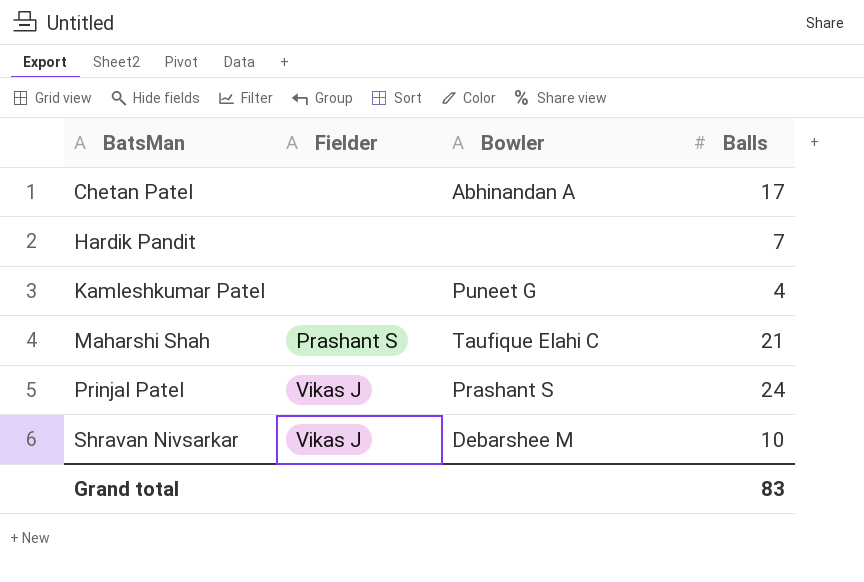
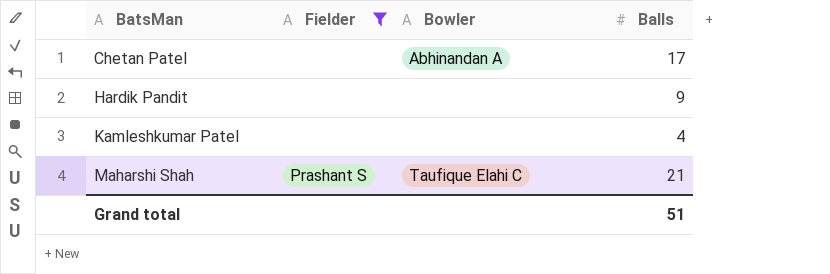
filter: none -> Fielder != Vikas J
Hardik Pandit | Balls: 7 -> 9
Kamleshkumar Patel | Bowler: Puneet G -> none
Grand total | Balls: 83 -> 51

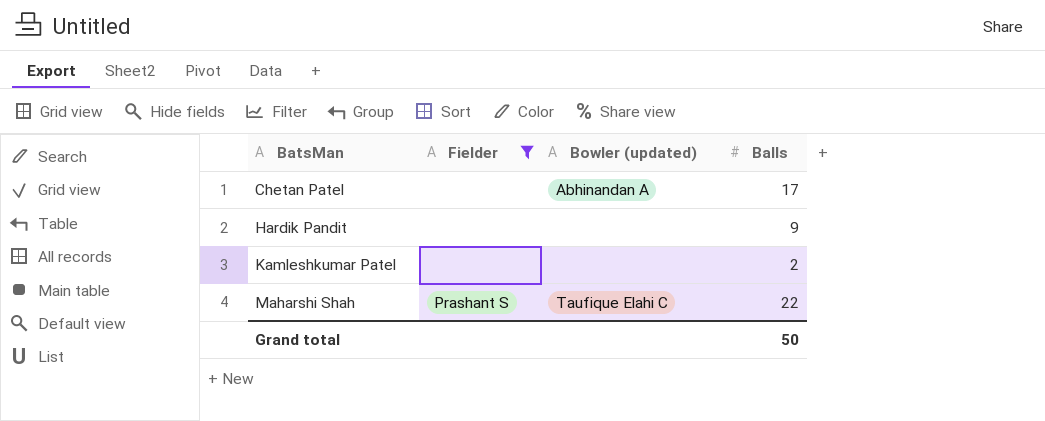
column name: Bowler -> Bowler (updated)
Kamleshkumar Patel | Balls: 4 -> 2
Maharshi Shah | Balls: 21 -> 22
Grand total | Balls: 51 -> 50

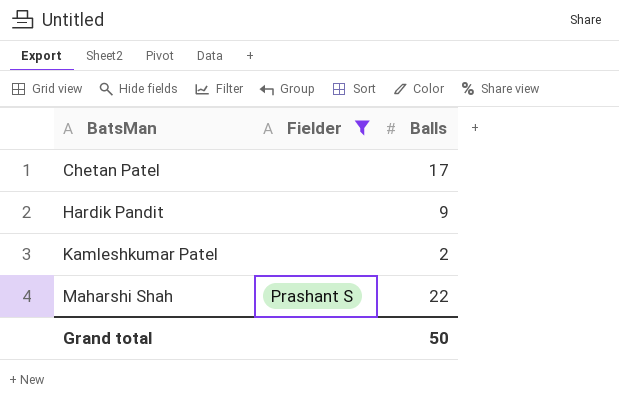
column Bowler (updated) | position: 3 -> none

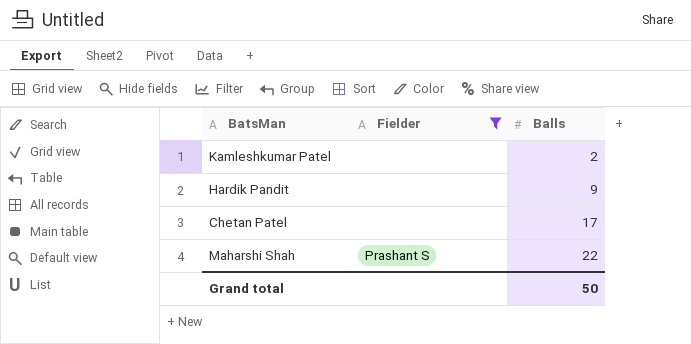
row order: BatsMan ascending -> Balls ascending

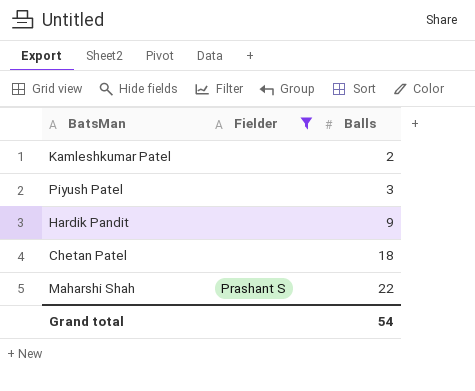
row Piyush Patel: none -> none | 3
Chetan Patel | Balls: 17 -> 18
Grand total | Balls: 50 -> 54

